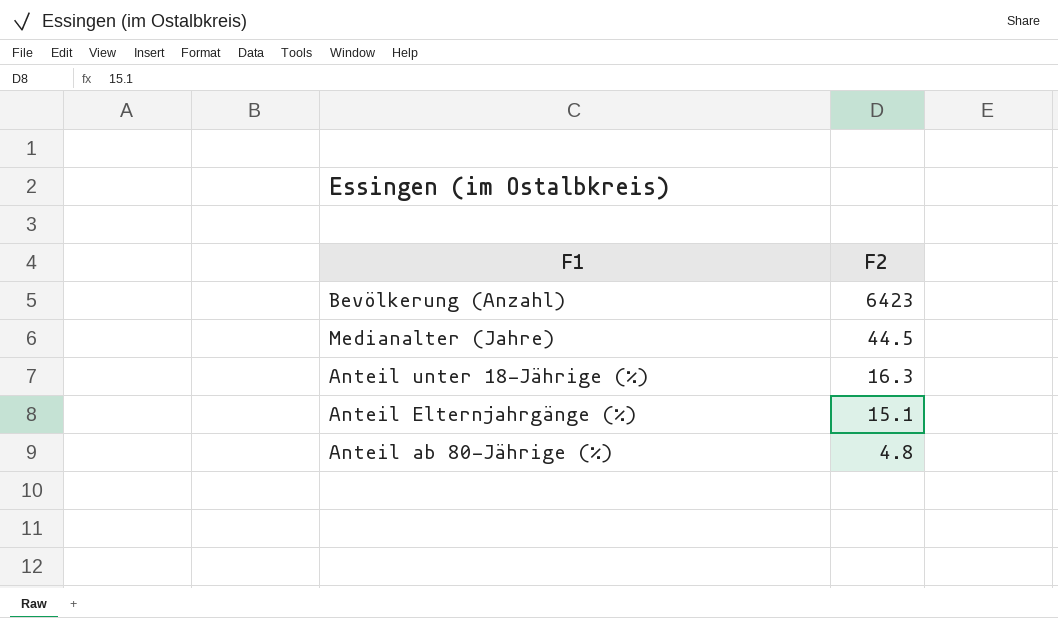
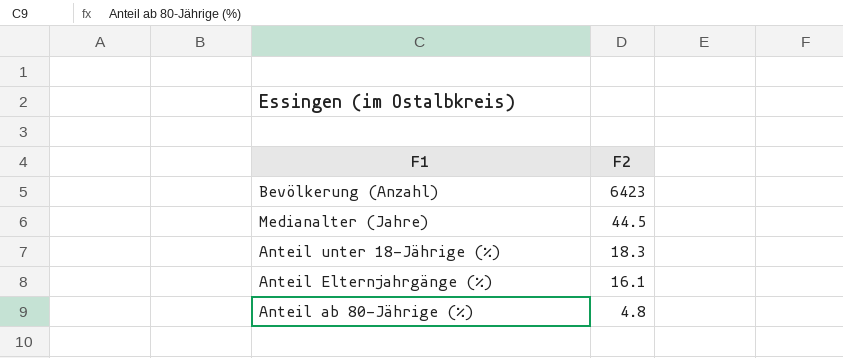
Anteil unter 18-Jährige (%) | F2: 16.3 -> 18.3
Anteil Elternjahrgänge (%) | F2: 15.1 -> 16.1

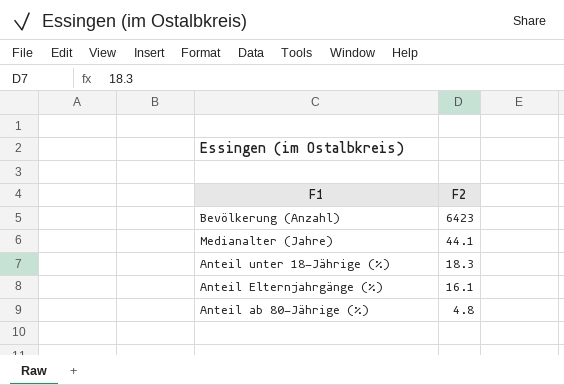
Medianalter (Jahre) | F2: 44.5 -> 44.1

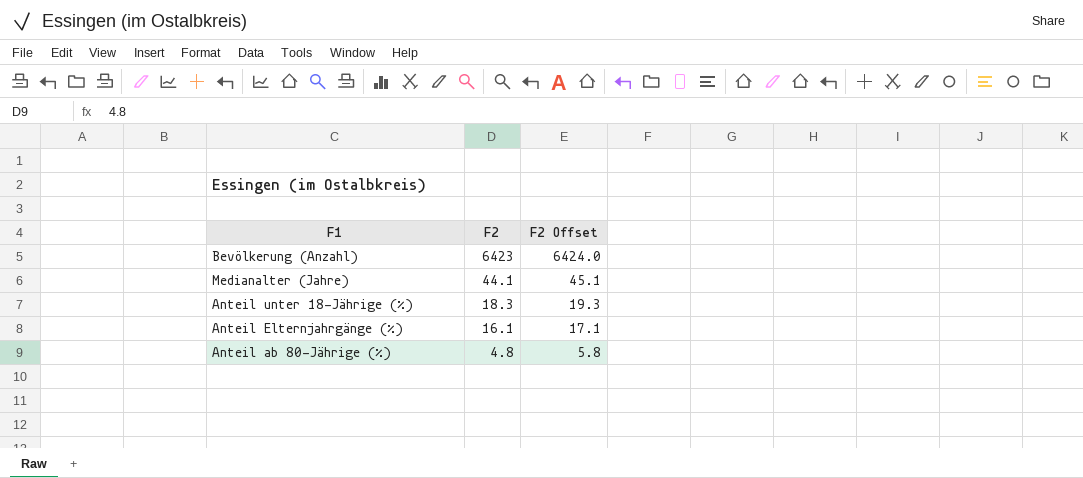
column F2 Offset | formula: none -> [F2] + 1

